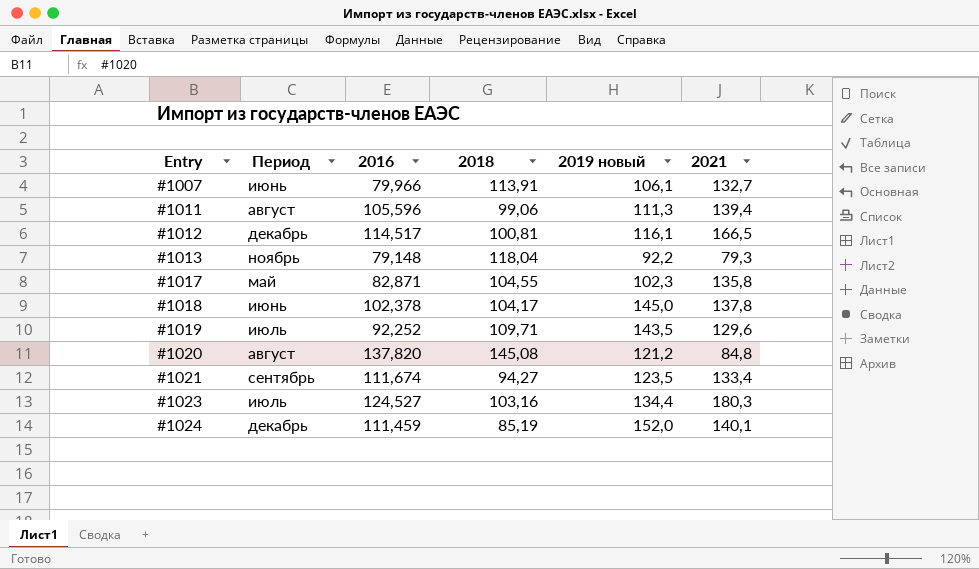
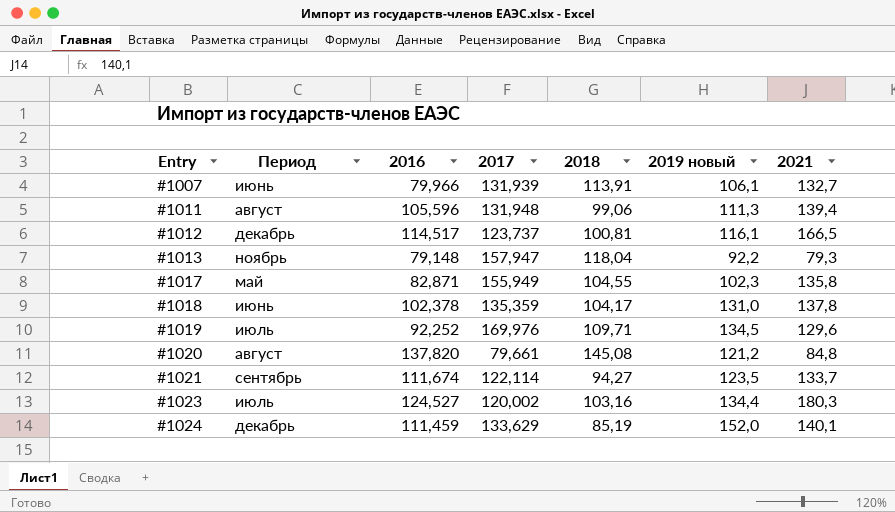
column 2017 | position: none -> 4
#1018 | 2019 новый: 145,0 -> 131,0
#1019 | 2019 новый: 143,5 -> 134,5
#1021 | 2021: 133,4 -> 133,7

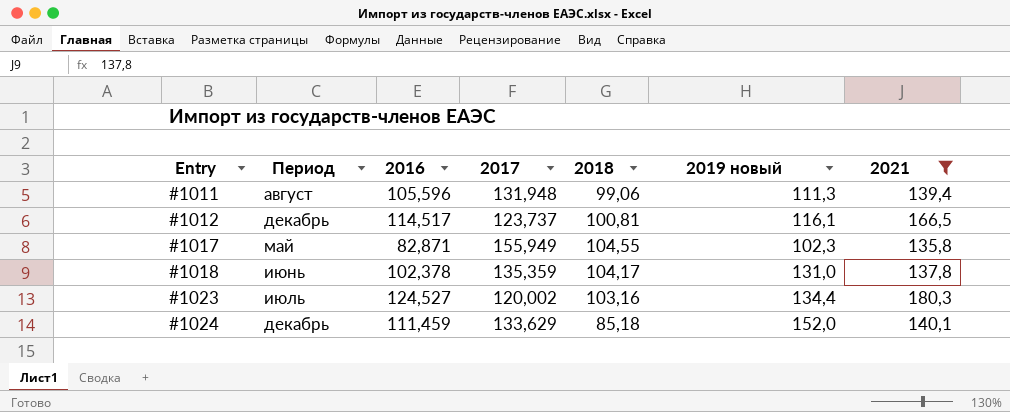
filter: none -> 2021 >= 135,8
#1024 | 2018: 85,19 -> 85,18

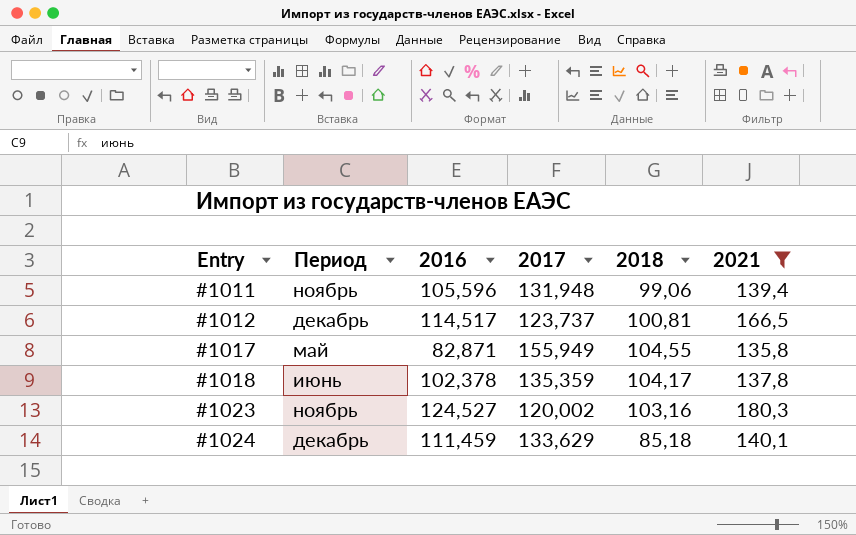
column 2019 новый | position: 6 -> none
#1011 | Период: август -> ноябрь
#1023 | Период: июль -> ноябрь

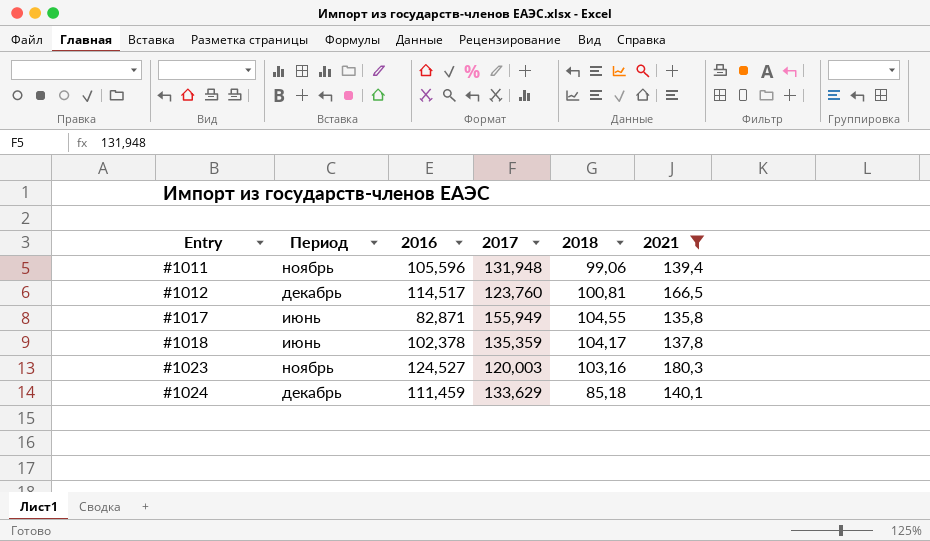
#1012 | 2017: 123,737 -> 123,760
#1017 | Период: май -> июнь
#1023 | 2017: 120,002 -> 120,003

